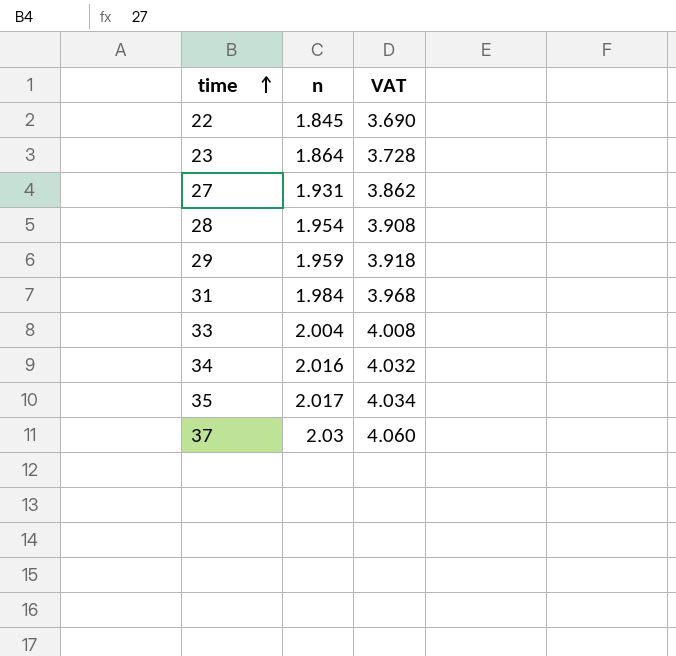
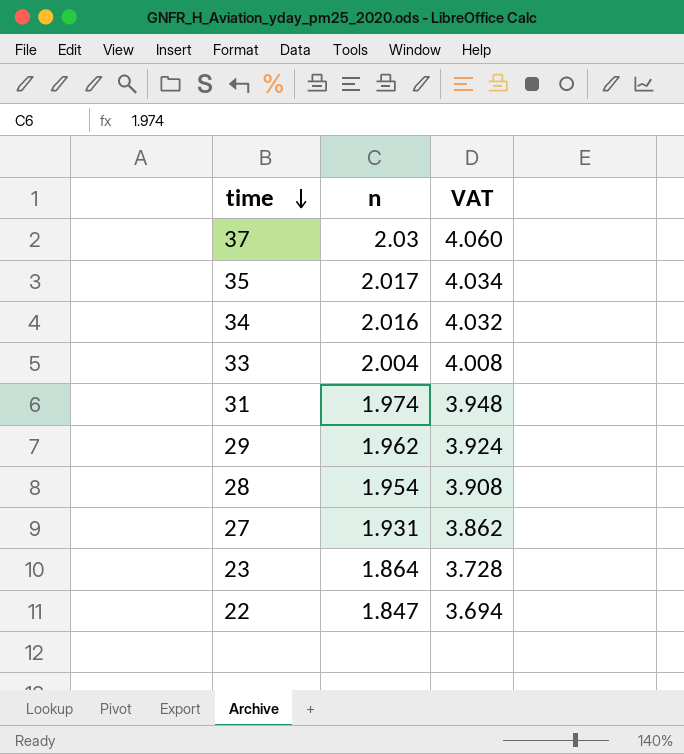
row order: time ascending -> time descending
31 | n: 1.984 -> 1.974
31 | VAT: 3.968 -> 3.948
29 | n: 1.959 -> 1.962
29 | VAT: 3.918 -> 3.924
22 | n: 1.845 -> 1.847
22 | VAT: 3.690 -> 3.694

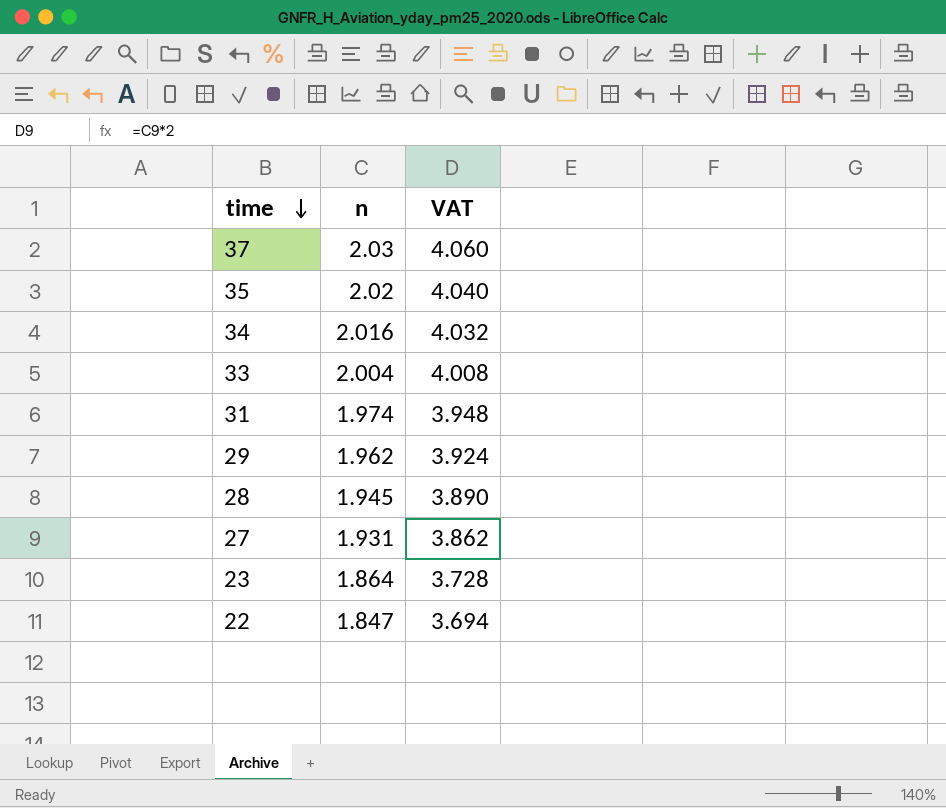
35 | n: 2.017 -> 2.02
35 | VAT: 4.034 -> 4.040
28 | n: 1.954 -> 1.945
28 | VAT: 3.908 -> 3.890

